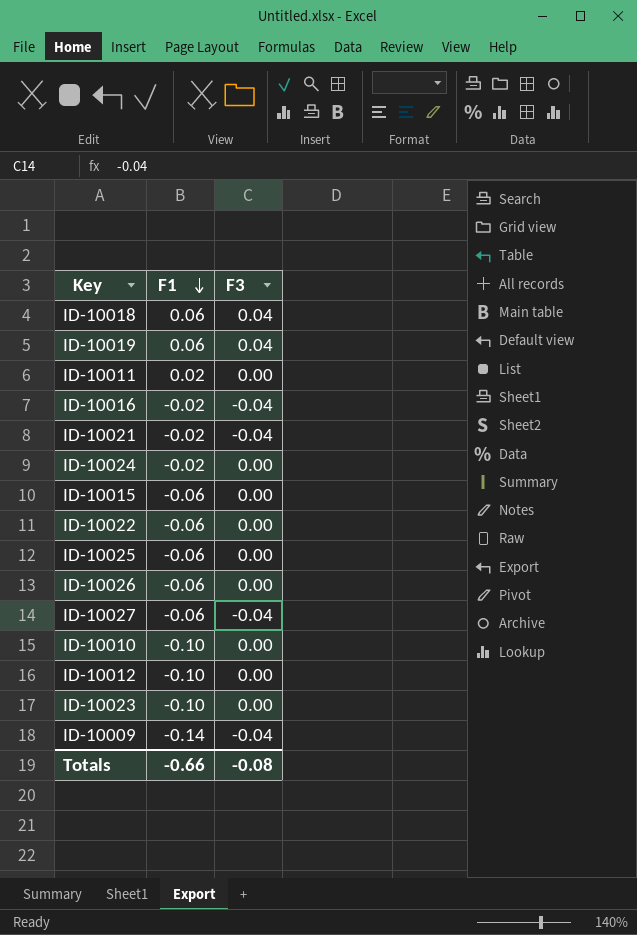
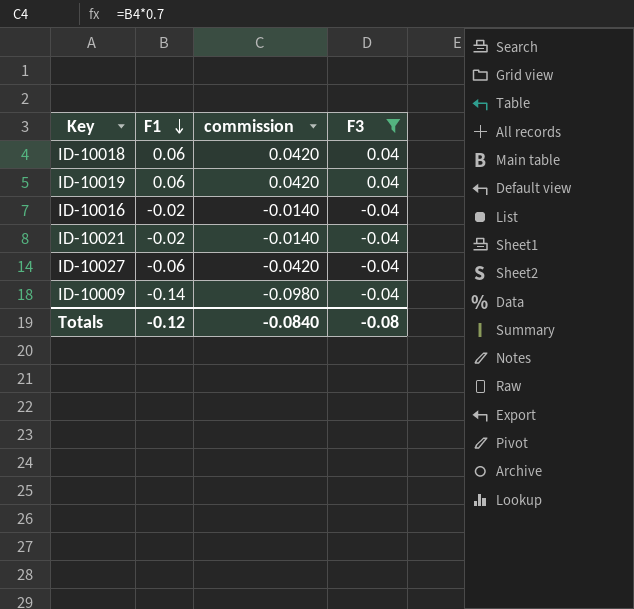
filter: none -> F3 != 0.00
column commission | formula: none -> [F1] * 0.7
Totals | F1: -0.66 -> -0.12

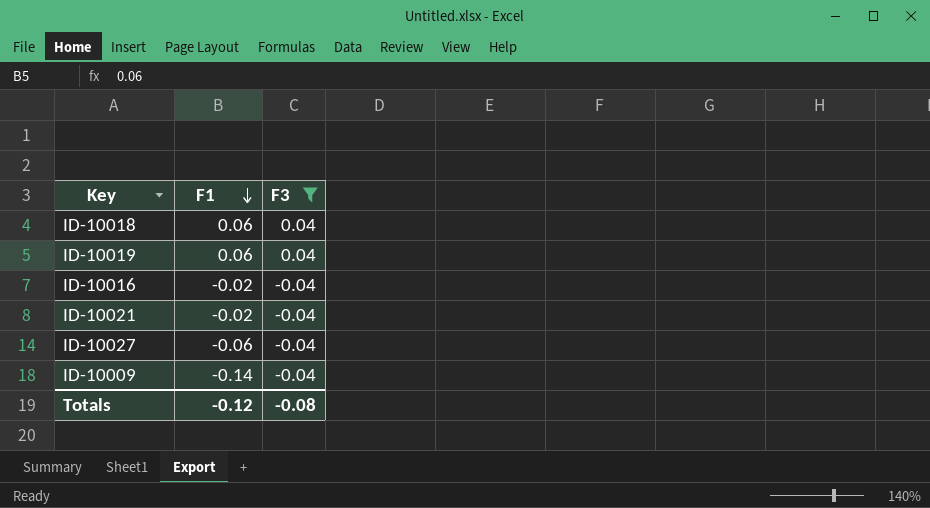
column commission | formula: [F1] * 0.7 -> none

